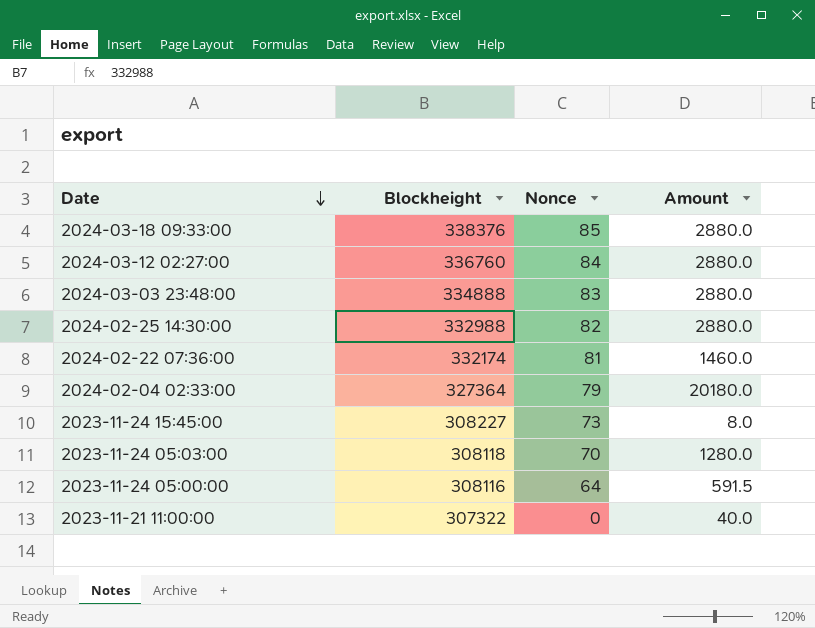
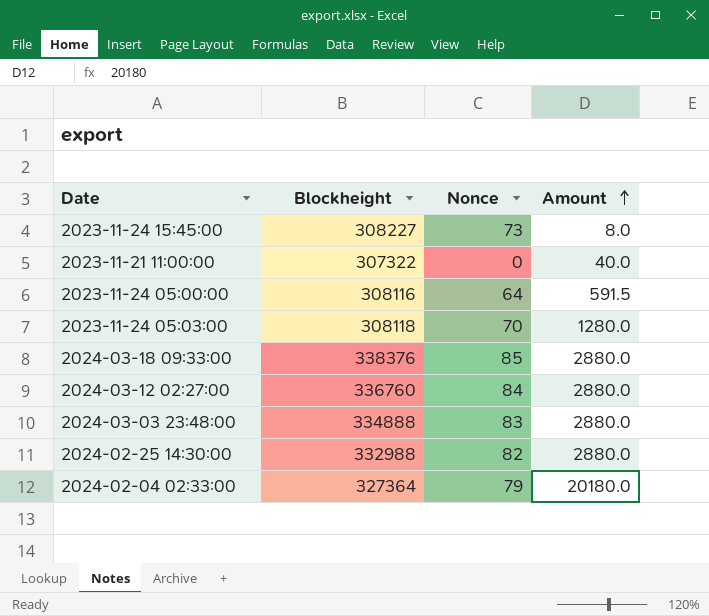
row order: Date descending -> Amount ascending
row 2024-02-22 07:36:00: 332174 | 81 | 1460.0 -> none

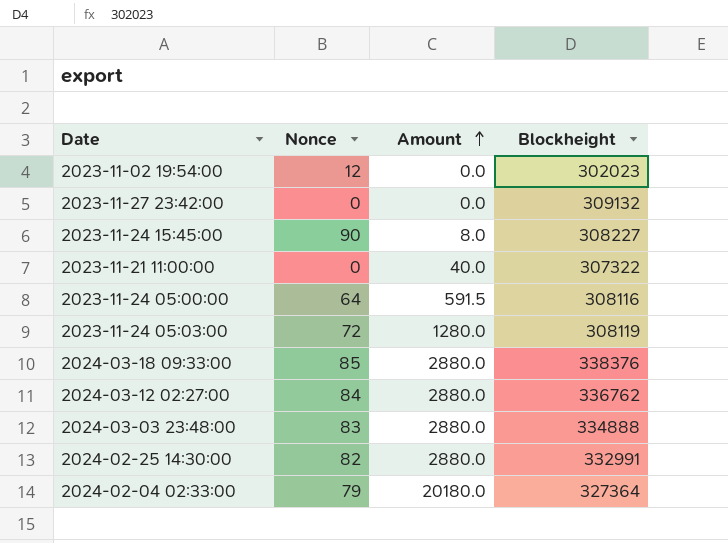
column Blockheight | position: 2 -> 4
row 2023-11-02 19:54:00: none -> 12 | 0.0 | 302023
row 2023-11-27 23:42:00: none -> 0 | 0.0 | 309132
2023-11-24 15:45:00 | Nonce: 73 -> 90
2023-11-24 05:03:00 | Nonce: 70 -> 72
2023-11-24 05:03:00 | Blockheight: 308118 -> 308119
2024-03-12 02:27:00 | Blockheight: 336760 -> 336762
2024-02-25 14:30:00 | Blockheight: 332988 -> 332991

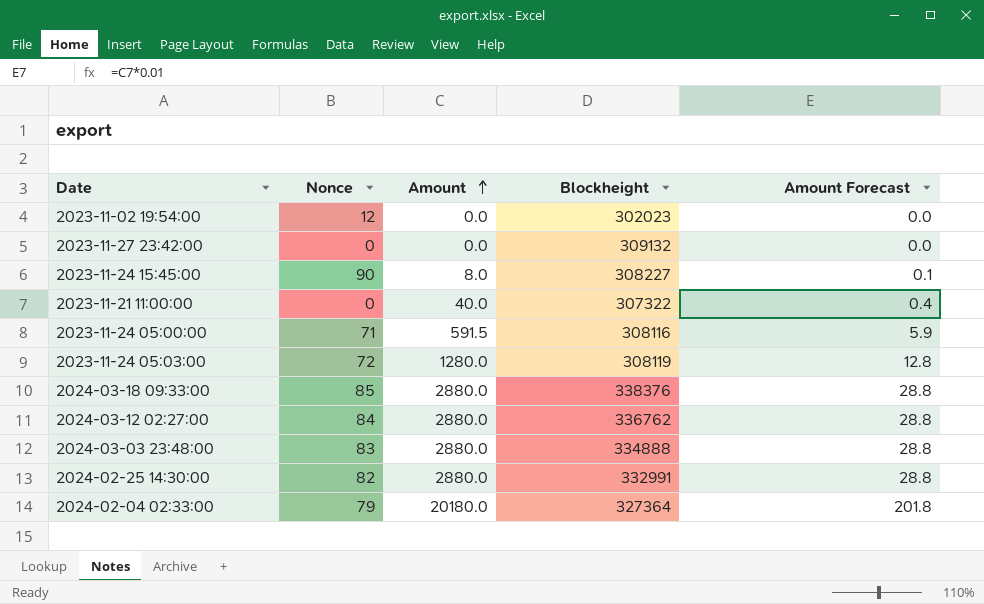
column Amount Forecast | formula: none -> [Amount] * 0.01
2023-11-24 05:00:00 | Nonce: 64 -> 71

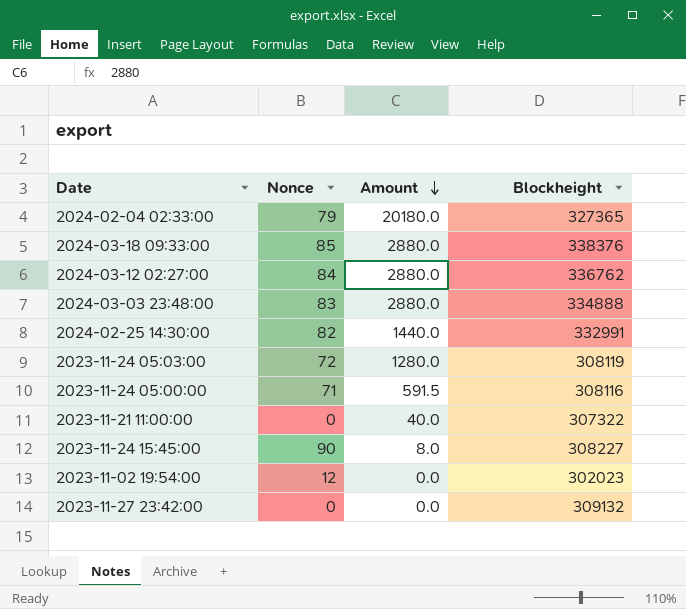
row order: Amount ascending -> Amount descending
column Amount Forecast | formula: [Amount] * 0.01 -> none
2024-02-04 02:33:00 | Blockheight: 327364 -> 327365
2024-02-25 14:30:00 | Amount: 2880.0 -> 1440.0

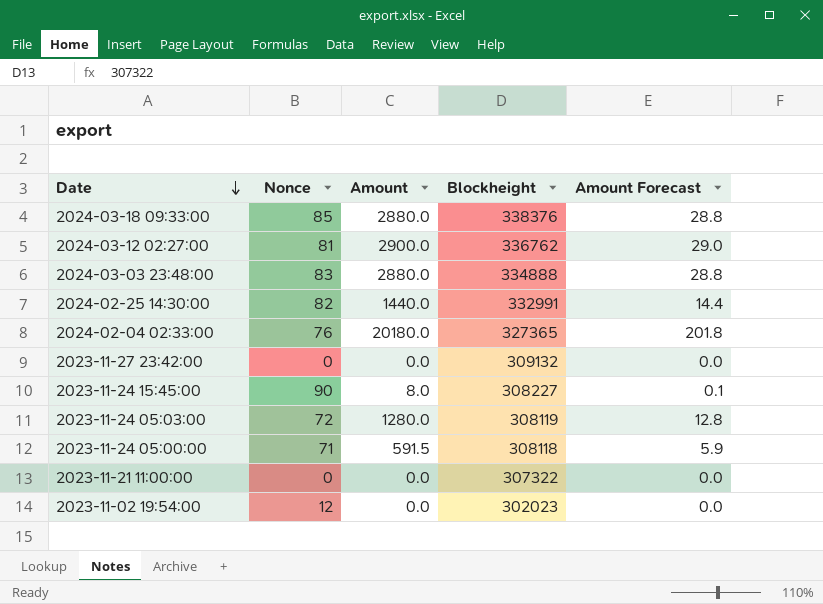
row order: Amount descending -> Date descending
column Amount Forecast | formula: none -> [Amount] * 0.01
2024-03-12 02:27:00 | Nonce: 84 -> 81
2024-03-12 02:27:00 | Amount: 2880.0 -> 2900.0
2024-02-04 02:33:00 | Nonce: 79 -> 76
2023-11-24 05:00:00 | Blockheight: 308116 -> 308118
2023-11-21 11:00:00 | Amount: 40.0 -> 0.0

